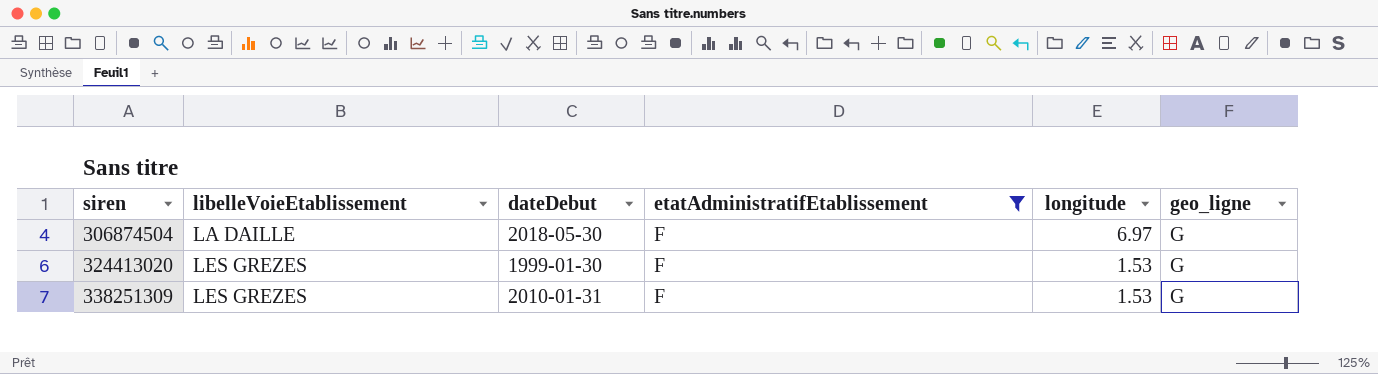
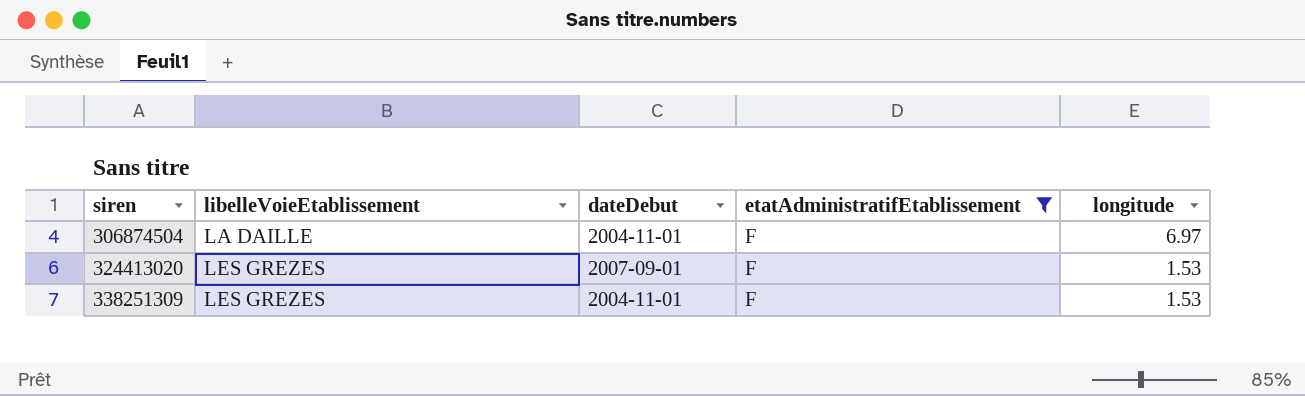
column geo_ligne | position: 6 -> none
306874504 | dateDebut: 2018-05-30 -> 2004-11-01
324413020 | dateDebut: 1999-01-30 -> 2007-09-01
338251309 | dateDebut: 2010-01-31 -> 2004-11-01

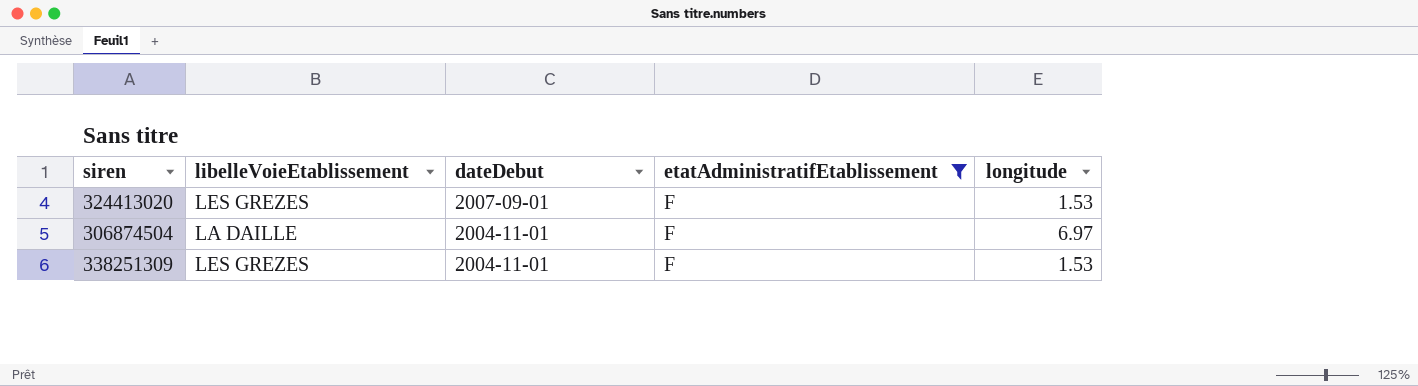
row order: siren ascending -> dateDebut descending

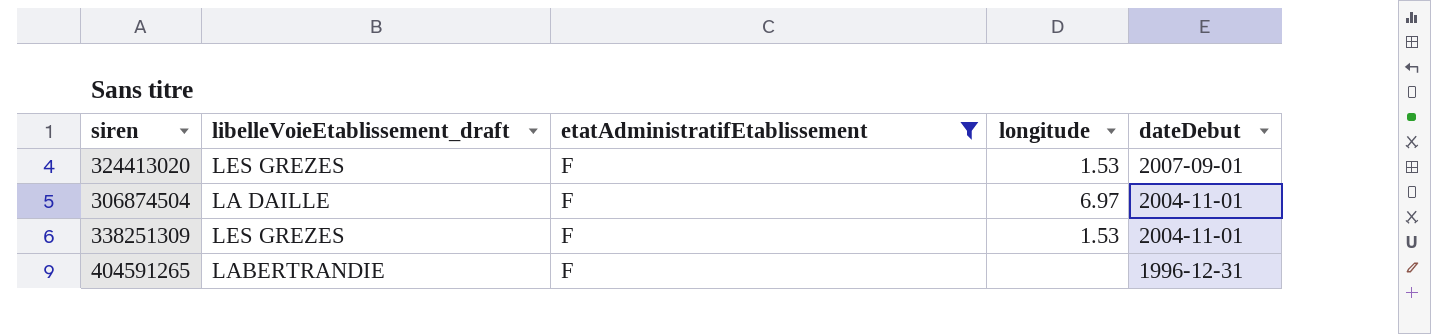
column name: libelleVoieEtablissement -> libelleVoieEtablissement_draft
column dateDebut | position: 3 -> 5
row 404591265: none -> LABERTRANDIE | F | none | 1996-12-31

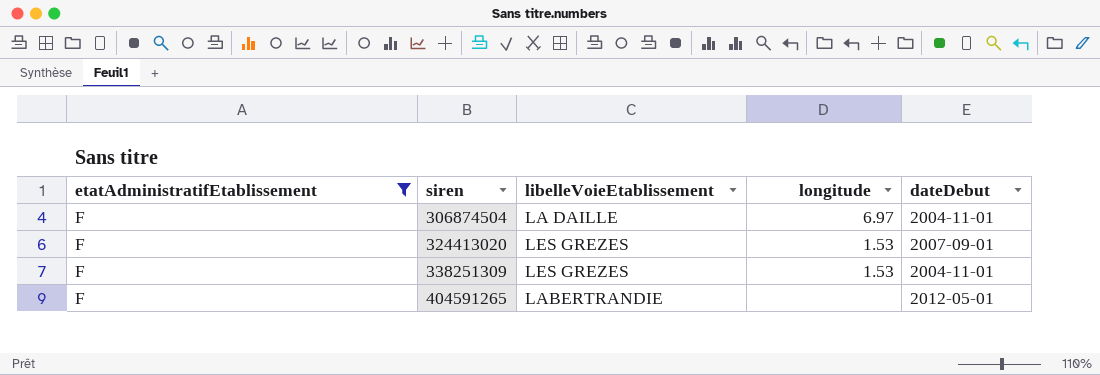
row order: dateDebut descending -> siren ascending
column etatAdministratifEtablissement | position: 3 -> 1
column name: libelleVoieEtablissement_draft -> libelleVoieEtablissement
404591265 | dateDebut: 1996-12-31 -> 2012-05-01

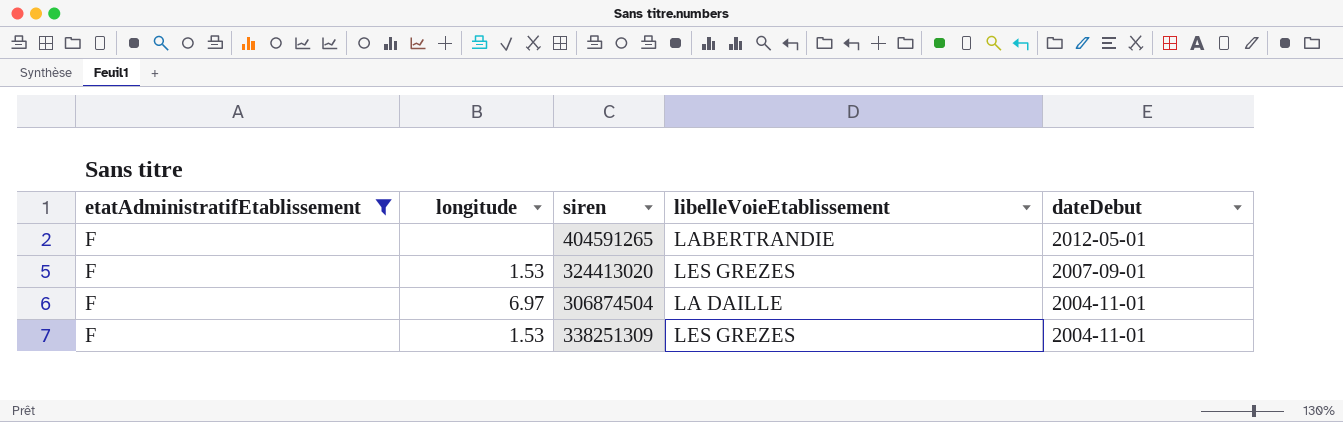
row order: siren ascending -> dateDebut descending
column longitude | position: 4 -> 2

